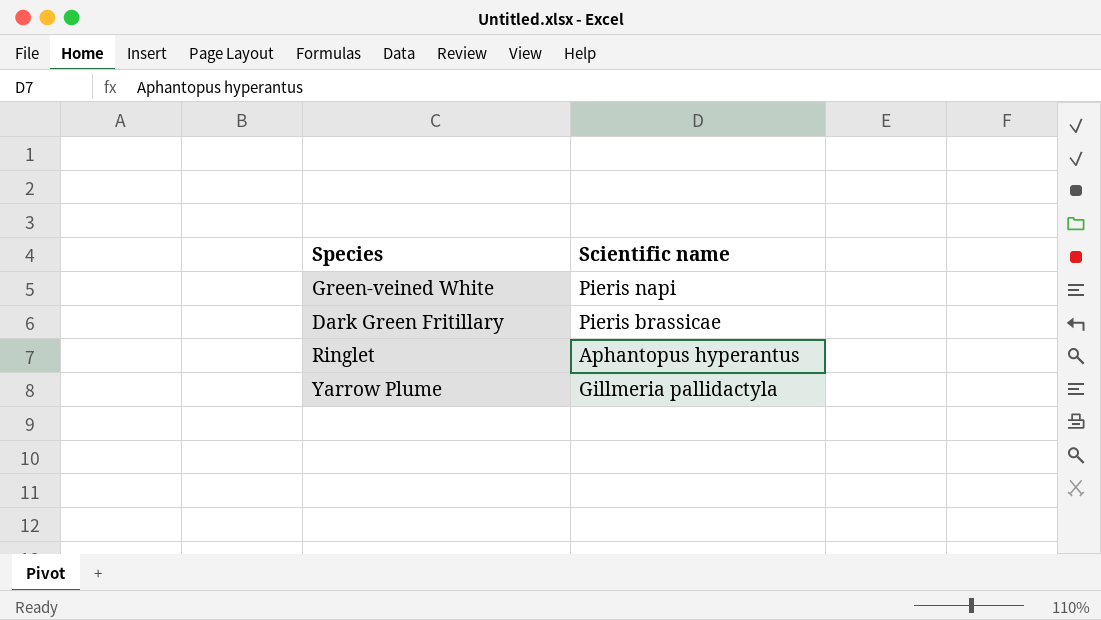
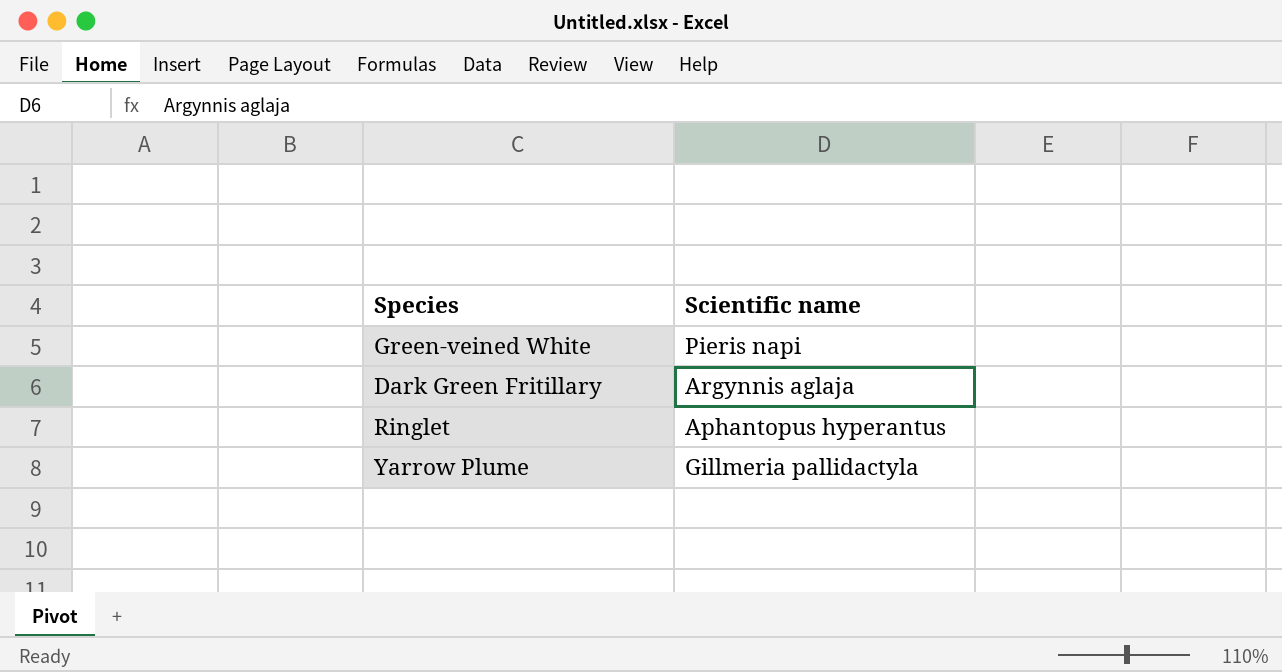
Dark Green Fritillary | Scientific name: Pieris brassicae -> Argynnis aglaja

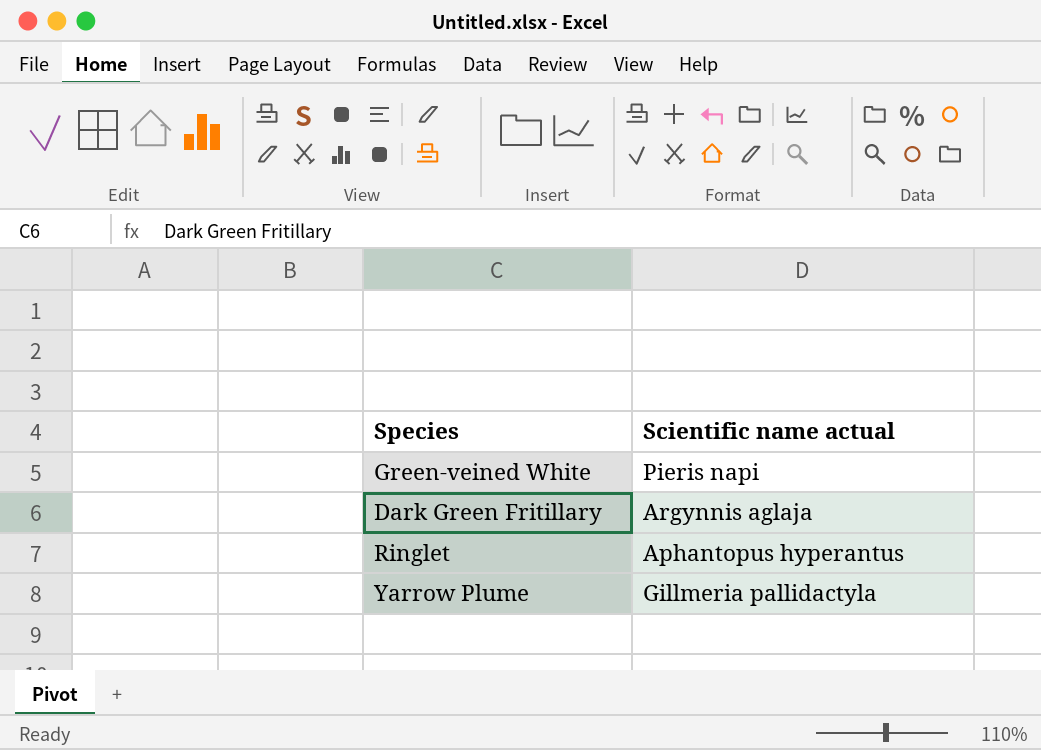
column name: Scientific name -> Scientific name actual

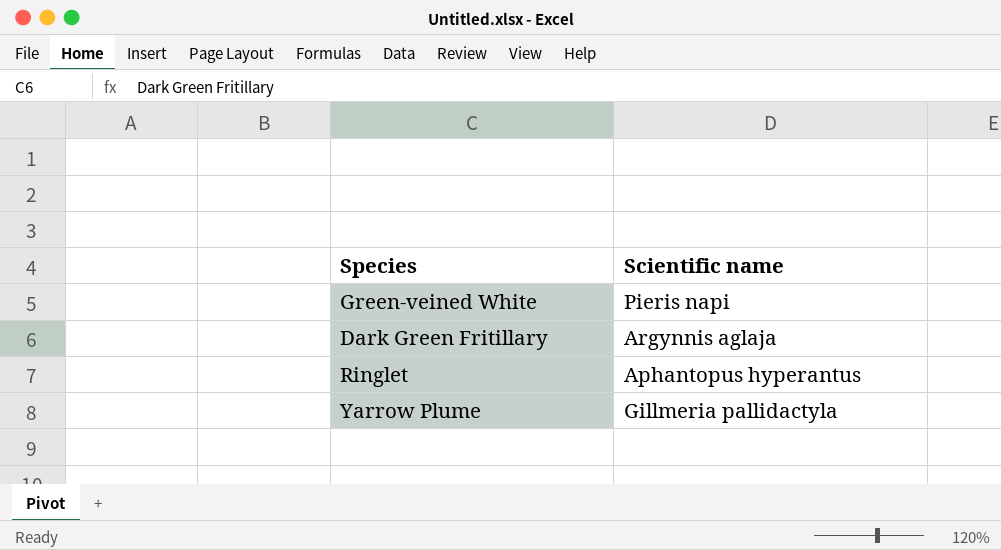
column name: Scientific name actual -> Scientific name

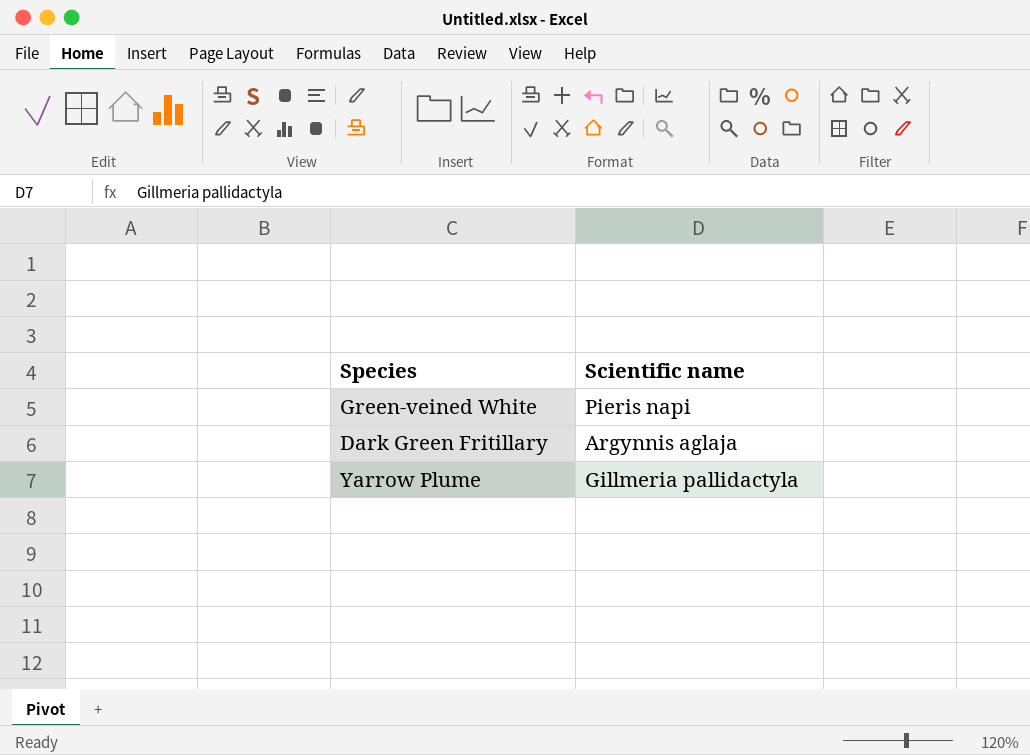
row Ringlet: Aphantopus hyperantus -> none

